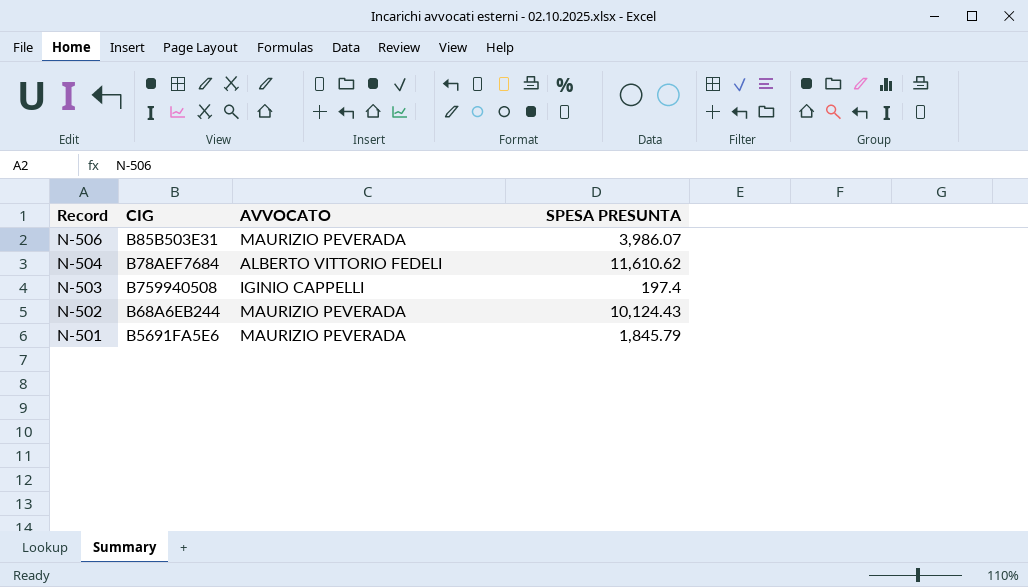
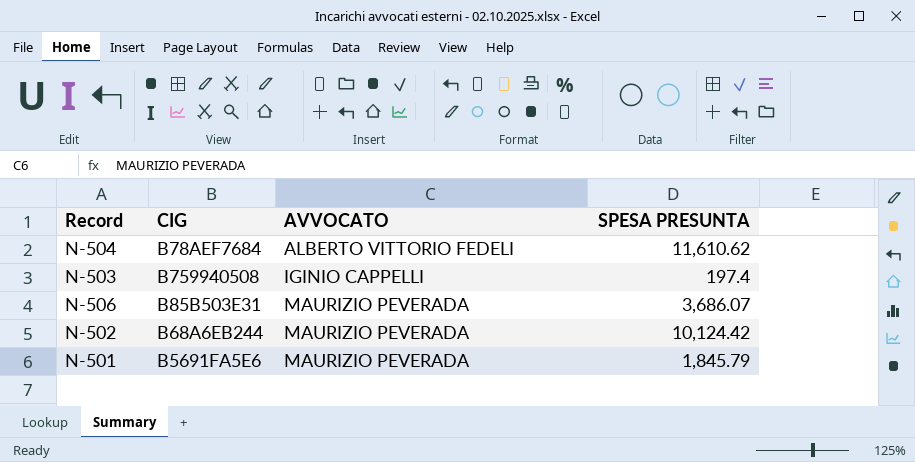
row order: Record descending -> AVVOCATO ascending
N-506 | SPESA PRESUNTA: 3,986.07 -> 3,686.07
N-502 | SPESA PRESUNTA: 10,124.43 -> 10,124.42

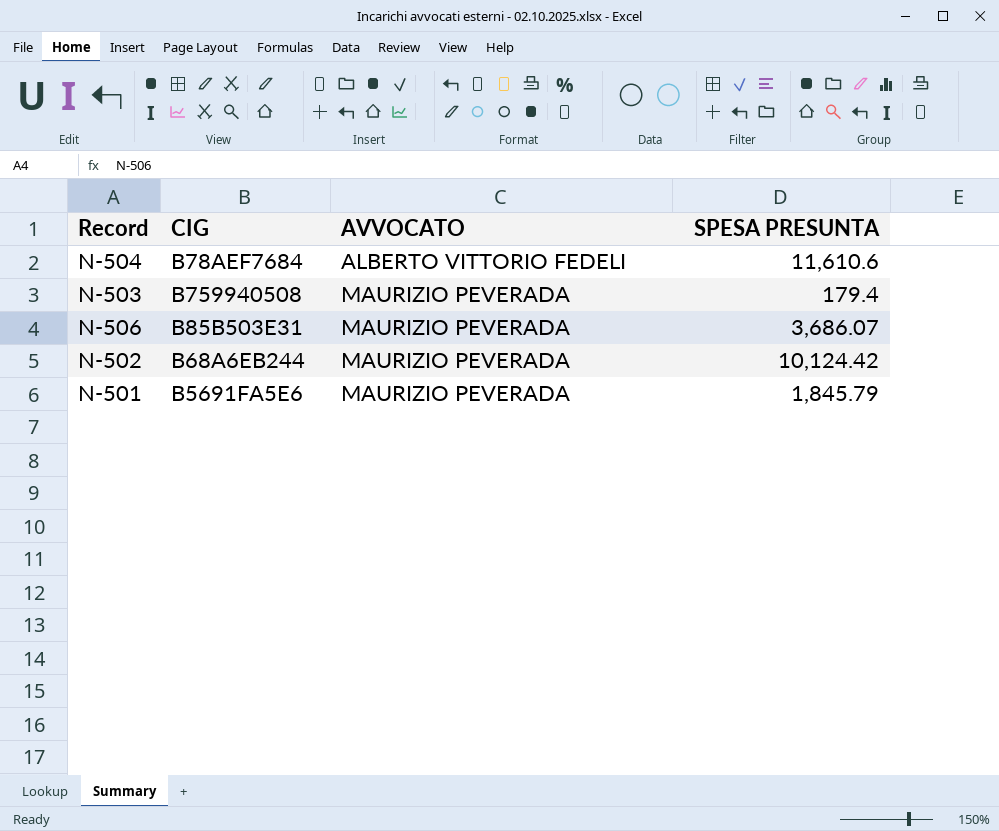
N-504 | SPESA PRESUNTA: 11,610.62 -> 11,610.6
N-503 | AVVOCATO: IGINIO CAPPELLI -> MAURIZIO PEVERADA
N-503 | SPESA PRESUNTA: 197.4 -> 179.4

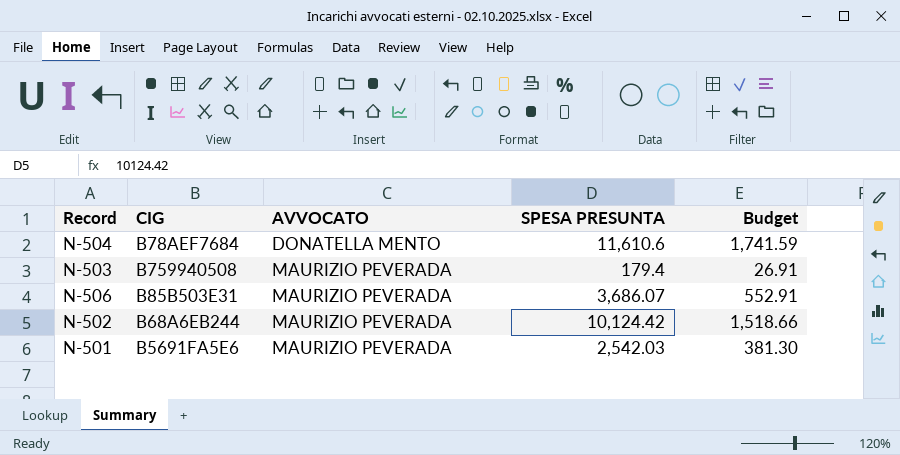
column Budget | formula: none -> [SPESA PRESUNTA] * 0.15
N-504 | AVVOCATO: ALBERTO VITTORIO FEDELI -> DONATELLA MENTO
N-501 | SPESA PRESUNTA: 1,845.79 -> 2,542.03

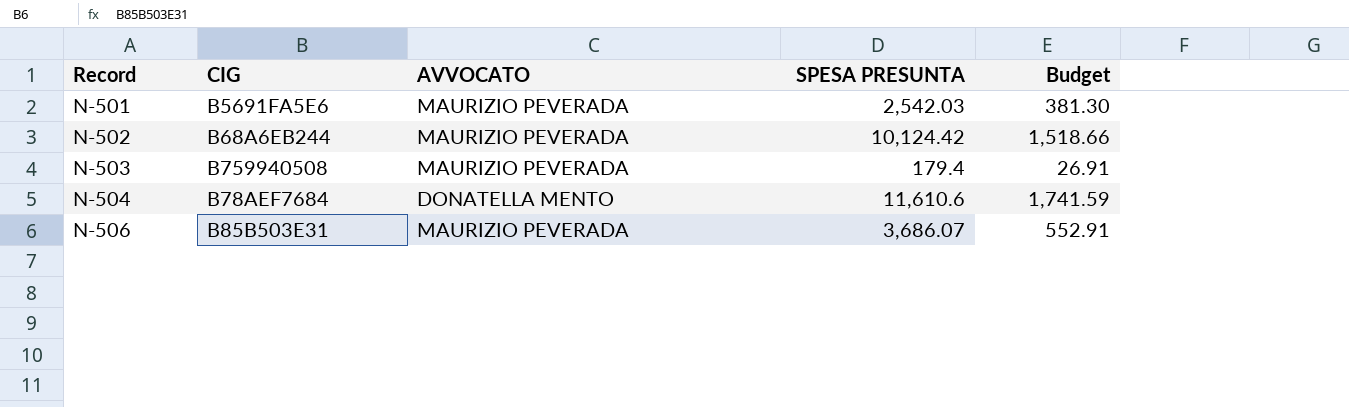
row order: AVVOCATO ascending -> Record ascending

